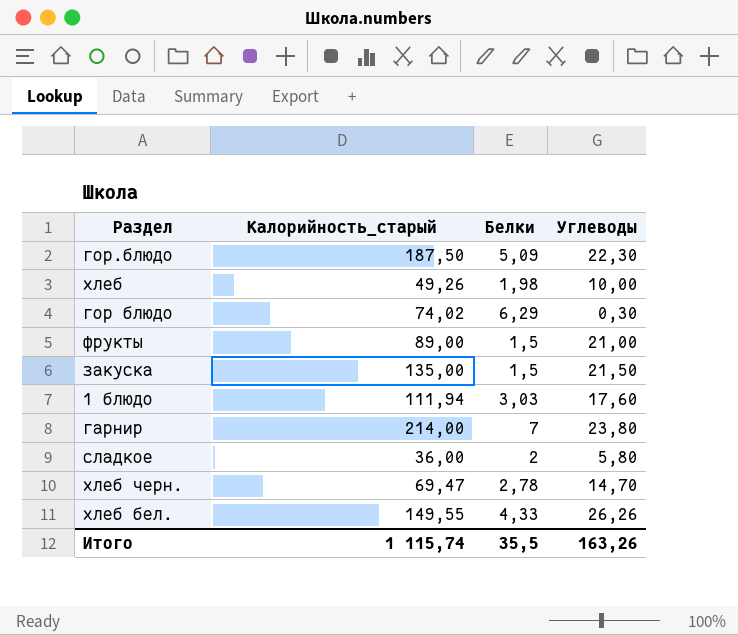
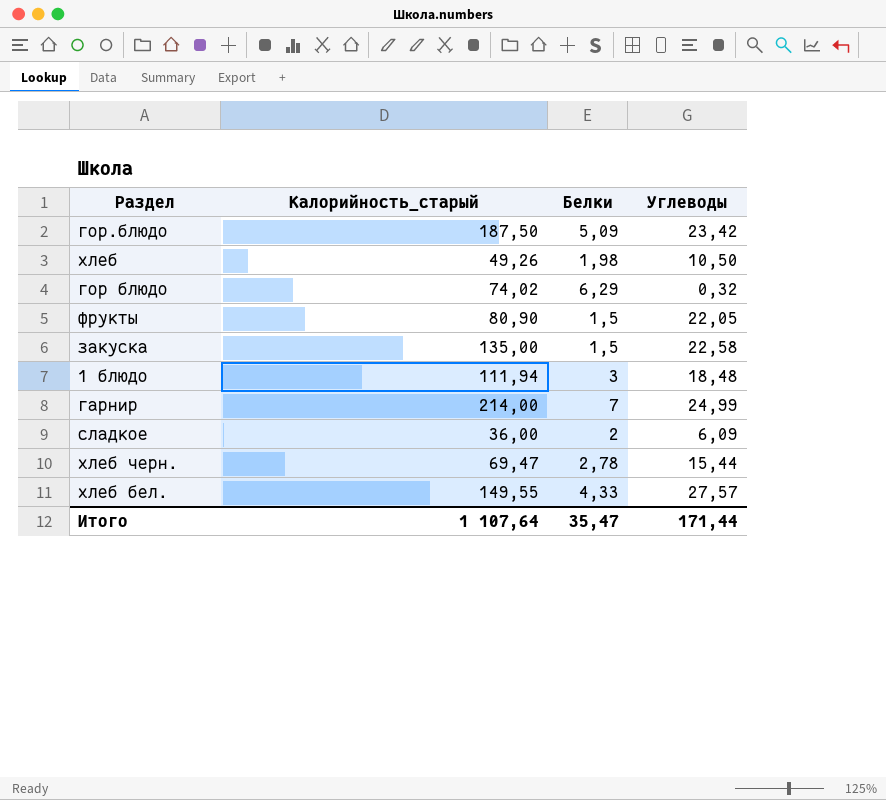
гор.блюдо | Углеводы: 22,30 -> 23,42
хлеб | Углеводы: 10,00 -> 10,50
гор блюдо | Углеводы: 0,30 -> 0,32
фрукты | Калорийность_старый: 89,00 -> 80,90
фрукты | Углеводы: 21,00 -> 22,05
закуска | Углеводы: 21,50 -> 22,58
1 блюдо | Белки: 3,03 -> 3
1 блюдо | Углеводы: 17,60 -> 18,48
гарнир | Углеводы: 23,80 -> 24,99
сладкое | Углеводы: 5,80 -> 6,09
хлеб черн. | Углеводы: 14,70 -> 15,44
хлеб бел. | Углеводы: 26,26 -> 27,57
Итого | Калорийность_старый: 1 115,74 -> 1 107,64
Итого | Белки: 35,5 -> 35,47
Итого | Углеводы: 163,26 -> 171,44

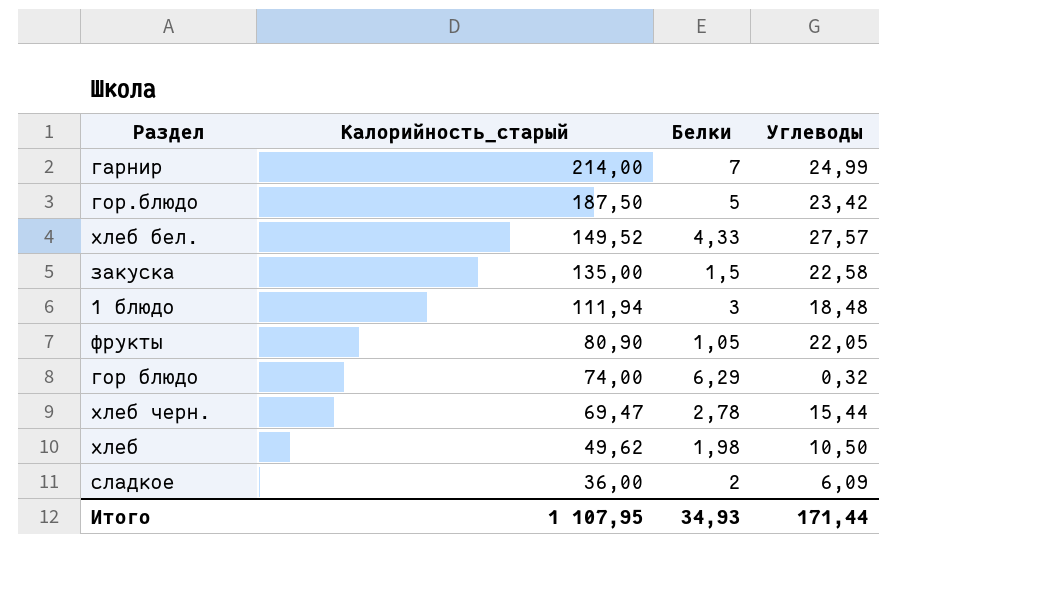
row order: none -> Калорийность_старый descending
гор.блюдо | Белки: 5,09 -> 5
хлеб бел. | Калорийность_старый: 149,55 -> 149,52
фрукты | Белки: 1,5 -> 1,05
гор блюдо | Калорийность_старый: 74,02 -> 74,00
хлеб | Калорийность_старый: 49,26 -> 49,62
Итого | Калорийность_старый: 1 107,64 -> 1 107,95
Итого | Белки: 35,47 -> 34,93

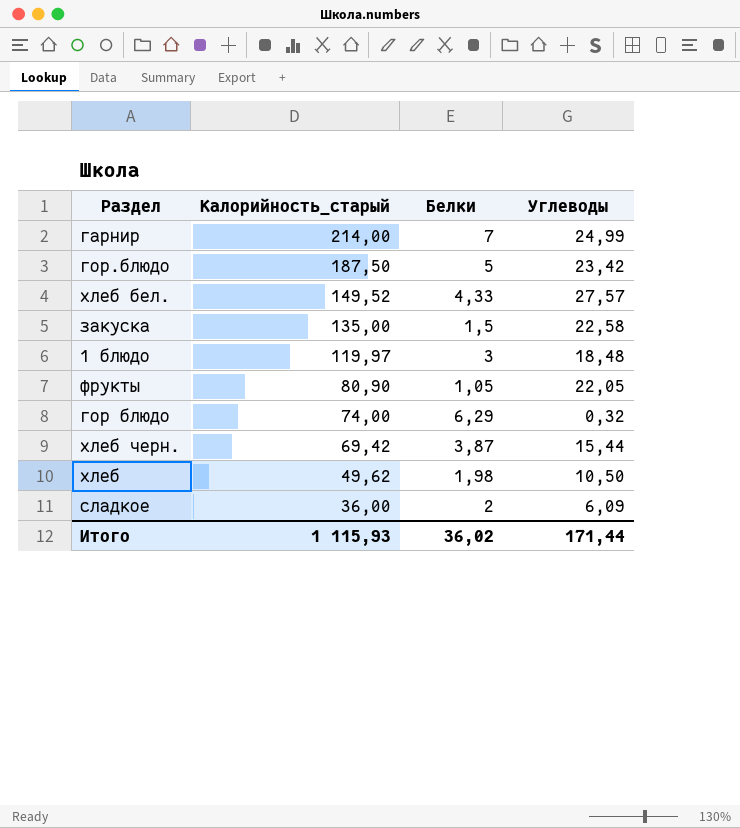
1 блюдо | Калорийность_старый: 111,94 -> 119,97
хлеб черн. | Калорийность_старый: 69,47 -> 69,42
хлеб черн. | Белки: 2,78 -> 3,87
Итого | Калорийность_старый: 1 107,95 -> 1 115,93
Итого | Белки: 34,93 -> 36,02

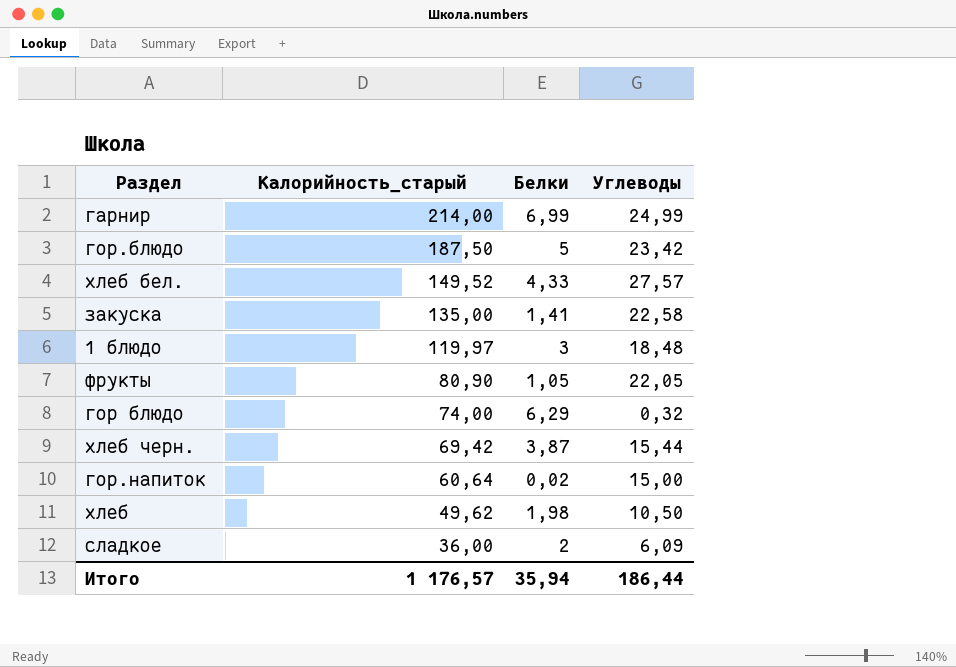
гарнир | Белки: 7 -> 6,99
закуска | Белки: 1,5 -> 1,41
row гор.напиток: none -> 60,64 | 0,02 | 15,00
Итого | Калорийность_старый: 1 115,93 -> 1 176,57
Итого | Белки: 36,02 -> 35,94
Итого | Углеводы: 171,44 -> 186,44

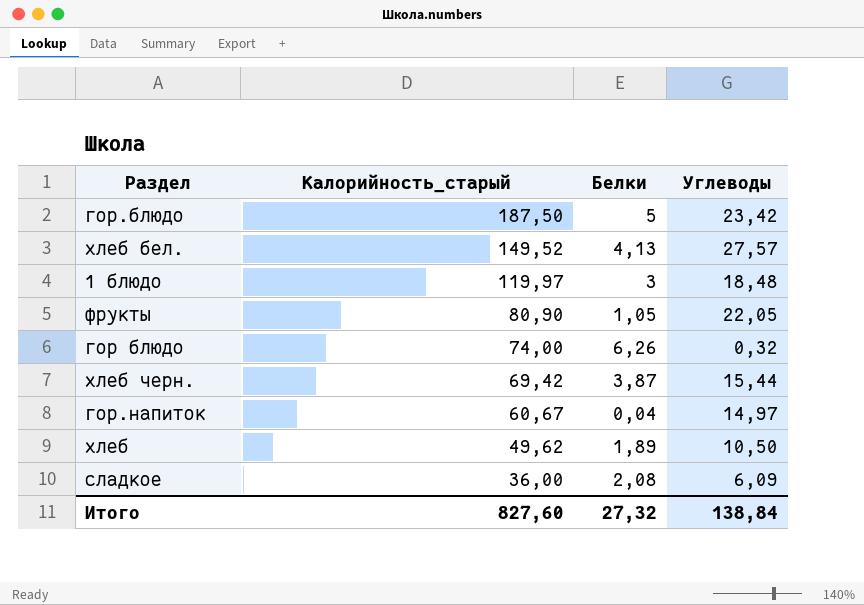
row гарнир: 214,00 | 6,99 | 24,99 -> none
row закуска: 135,00 | 1,41 | 22,58 -> none
хлеб бел. | Белки: 4,33 -> 4,13
гор блюдо | Белки: 6,29 -> 6,26
гор.напиток | Калорийность_старый: 60,64 -> 60,67
гор.напиток | Белки: 0,02 -> 0,04
гор.напиток | Углеводы: 15,00 -> 14,97
хлеб | Белки: 1,98 -> 1,89
сладкое | Белки: 2 -> 2,08
Итого | Калорийность_старый: 1 176,57 -> 827,60
Итого | Белки: 35,94 -> 27,32
Итого | Углеводы: 186,44 -> 138,84

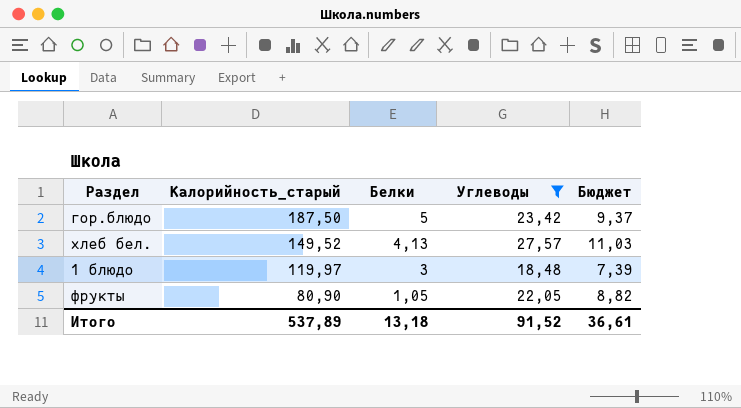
filter: none -> Углеводы >= 18,48
column Бюджет | formula: none -> [Углеводы] * 0,4
Итого | Калорийность_старый: 827,60 -> 537,89
Итого | Белки: 27,32 -> 13,18
Итого | Углеводы: 138,84 -> 91,52

